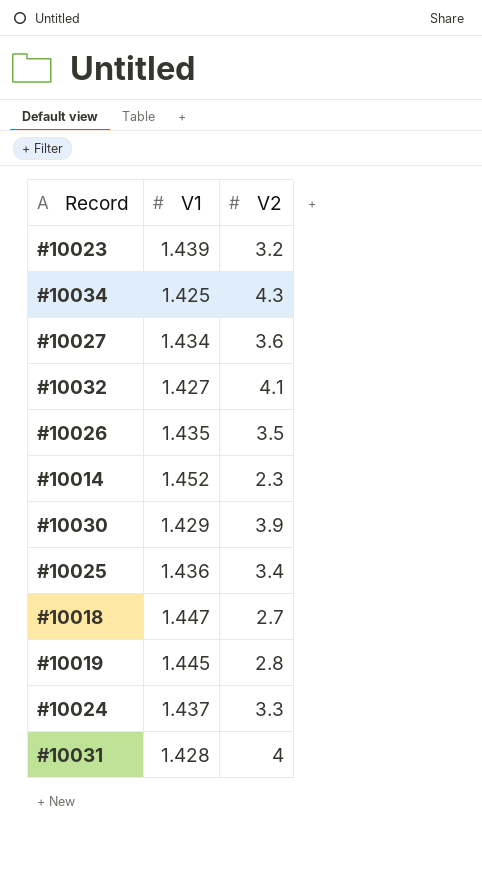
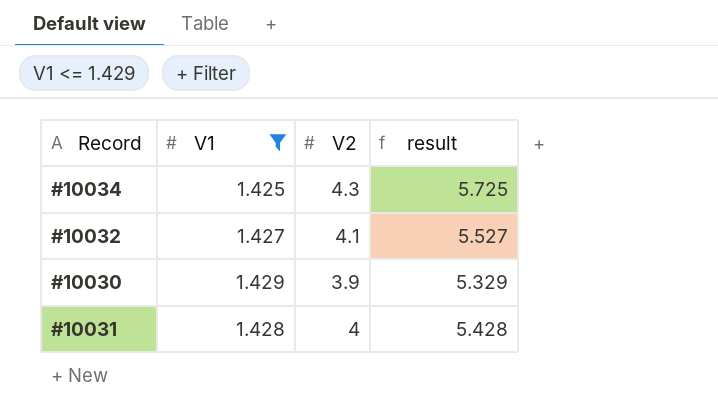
filter: none -> V1 <= 1.429
column result | formula: none -> [V1] + [V2]

